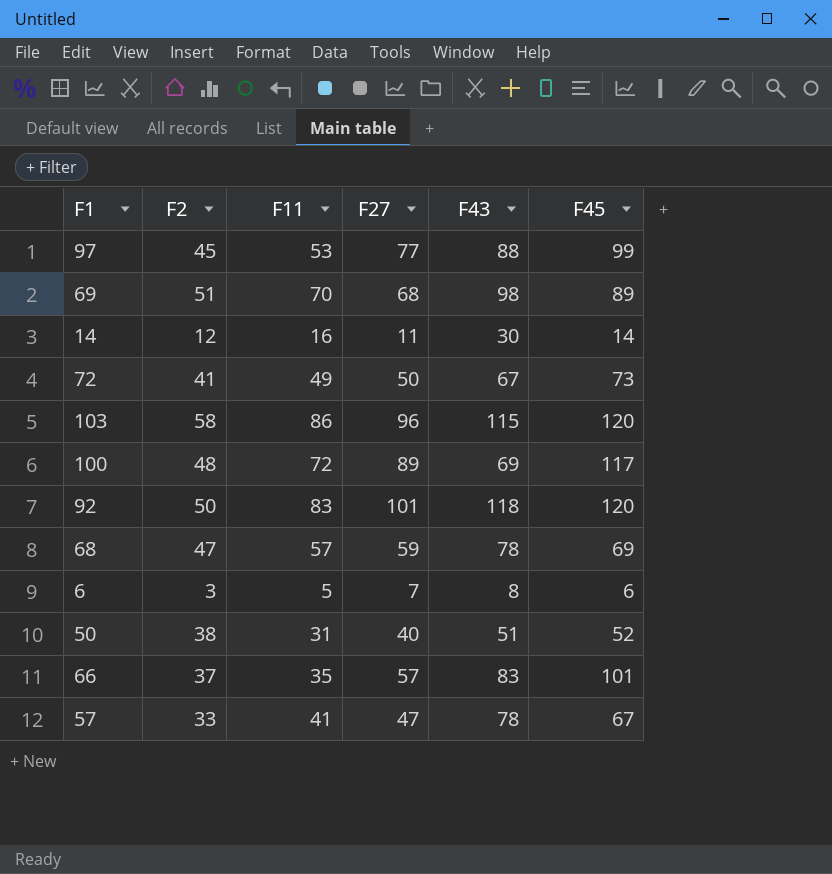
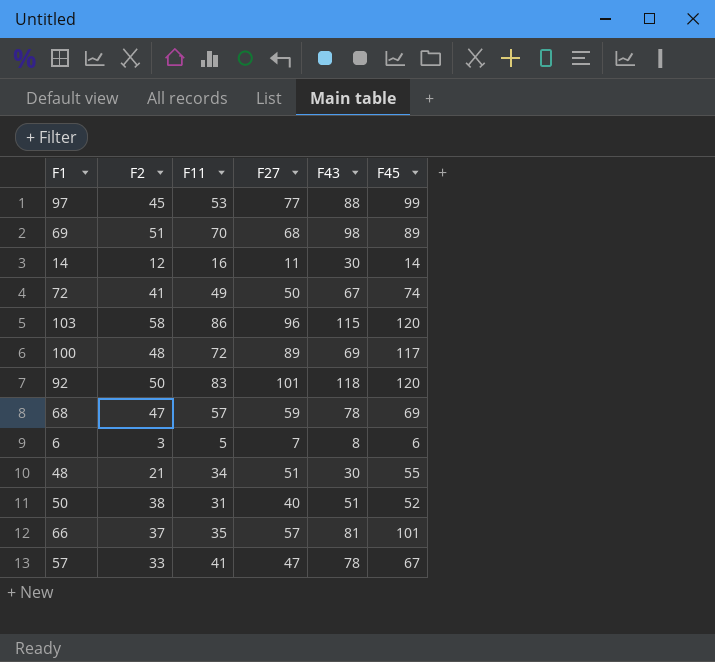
72 | F45: 73 -> 74
row 48: none -> 21 | 34 | 51 | 30 | 55
66 | F43: 83 -> 81

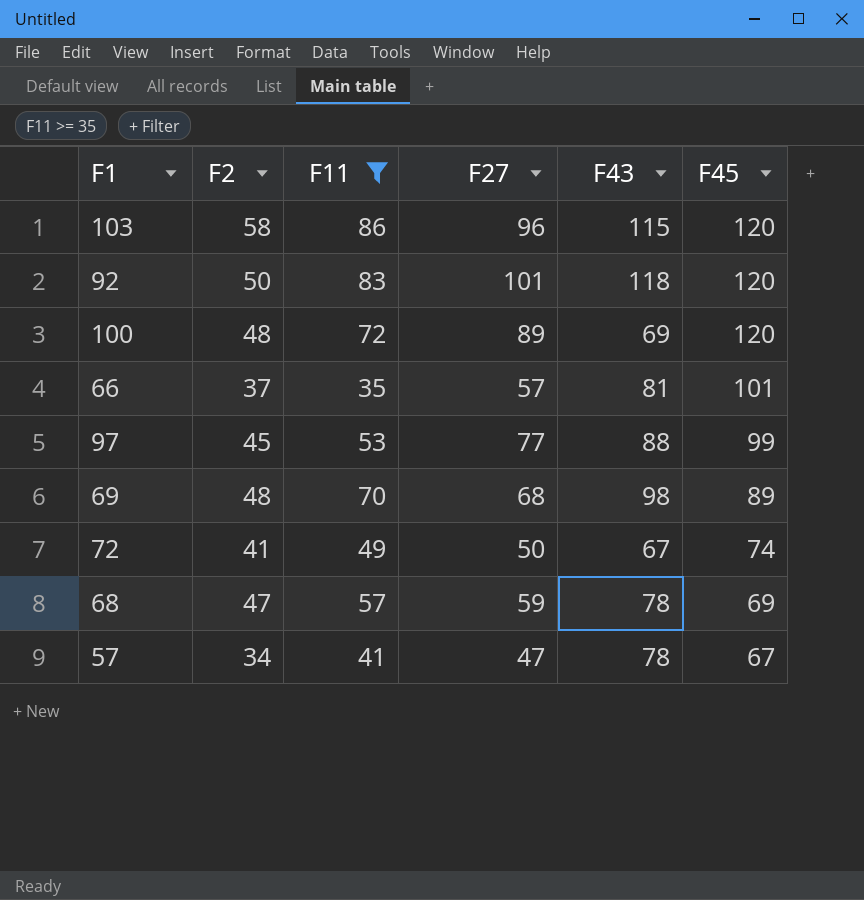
filter: none -> F11 >= 35
row order: none -> F45 descending
100 | F45: 117 -> 120
69 | F2: 51 -> 48
57 | F2: 33 -> 34

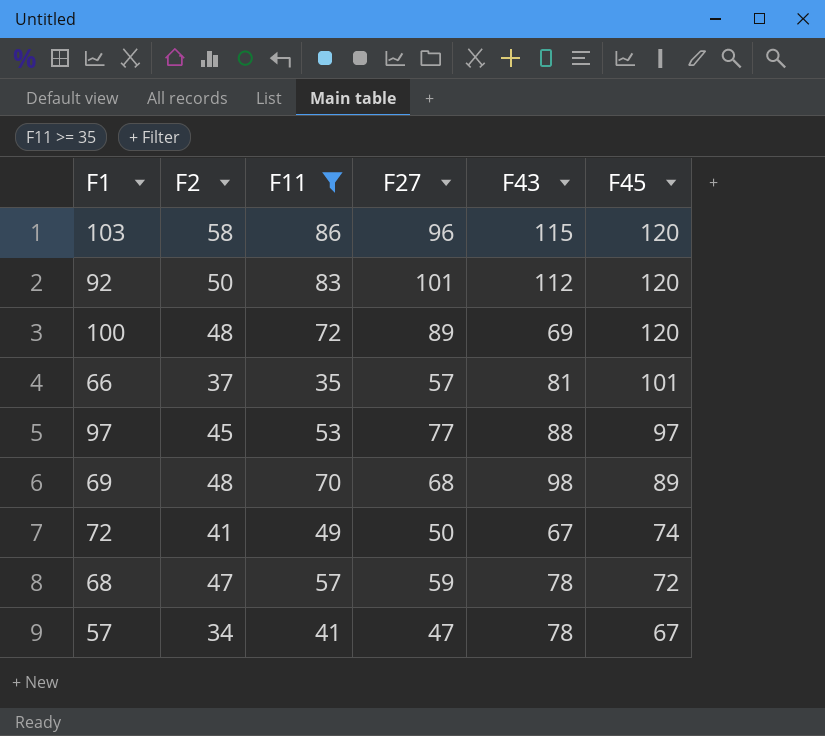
92 | F43: 118 -> 112
97 | F45: 99 -> 97
68 | F45: 69 -> 72

